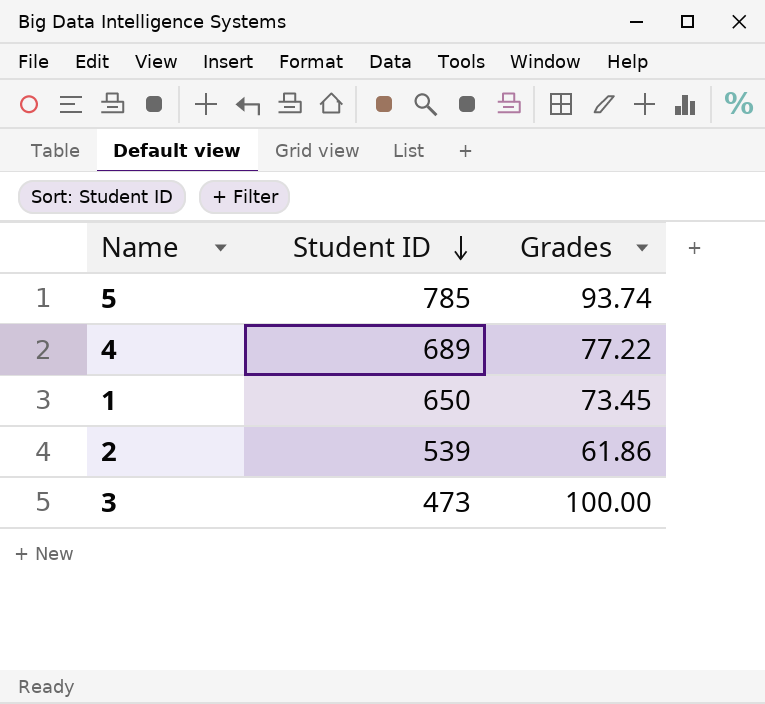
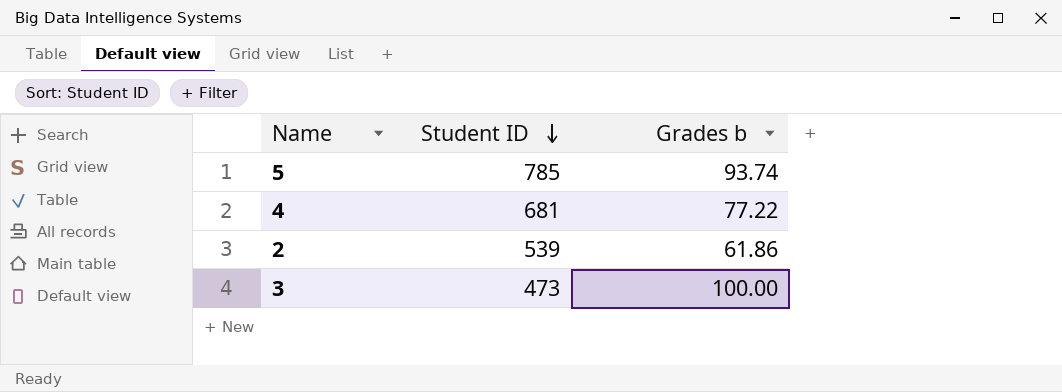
column name: Grades -> Grades b
row 1: 650 | 73.45 -> none
4 | Student ID: 689 -> 681

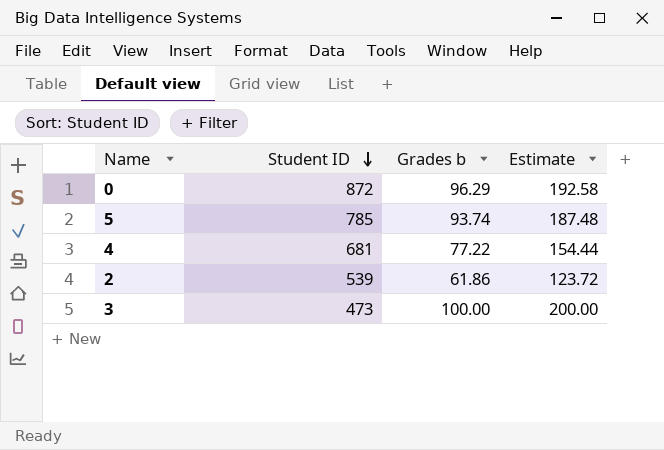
column Estimate | formula: none -> [Grades b] * 2
row 0: none -> 872 | 96.29 | 192.58

